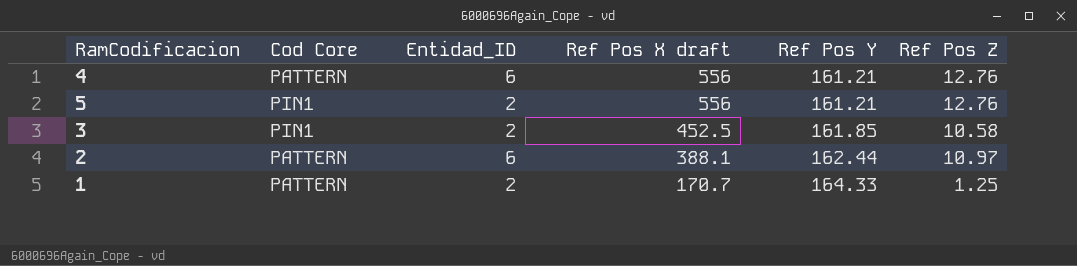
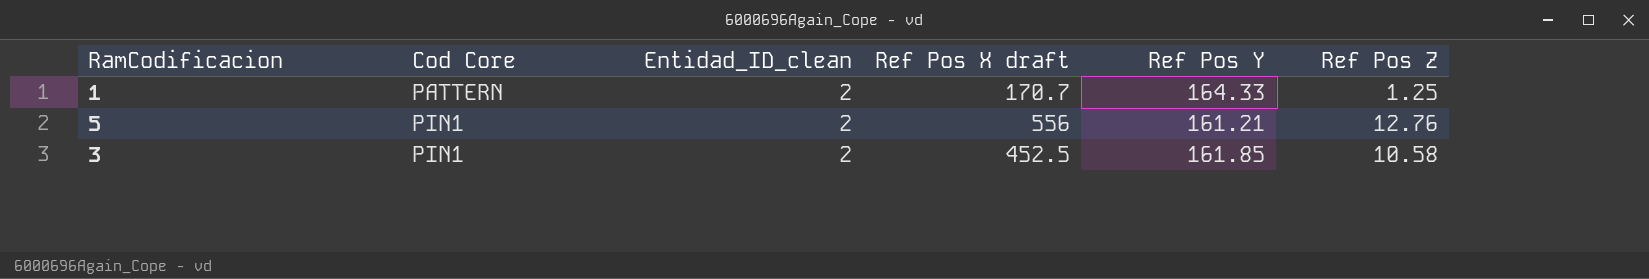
row order: Ref Pos X draft descending -> Cod Core ascending
column name: Entidad_ID -> Entidad_ID_clean
row 4: PATTERN | 6 | 556 | 161.21 | 12.76 -> none
row 2: PATTERN | 6 | 388.1 | 162.44 | 10.97 -> none

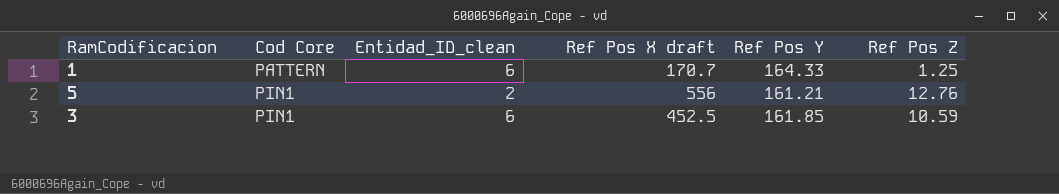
1 | Entidad_ID_clean: 2 -> 6
3 | Entidad_ID_clean: 2 -> 6
3 | Ref Pos Z: 10.58 -> 10.59

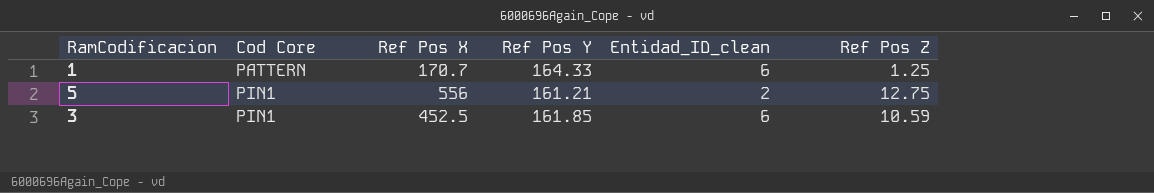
column name: Ref Pos X draft -> Ref Pos X
column Entidad_ID_clean | position: 3 -> 5
5 | Ref Pos Z: 12.76 -> 12.75

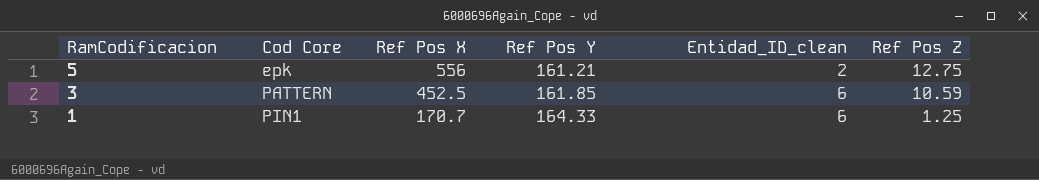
row order: Cod Core ascending -> RamCodificacion descending
5 | Cod Core: PIN1 -> epk
3 | Cod Core: PIN1 -> PATTERN
1 | Cod Core: PATTERN -> PIN1

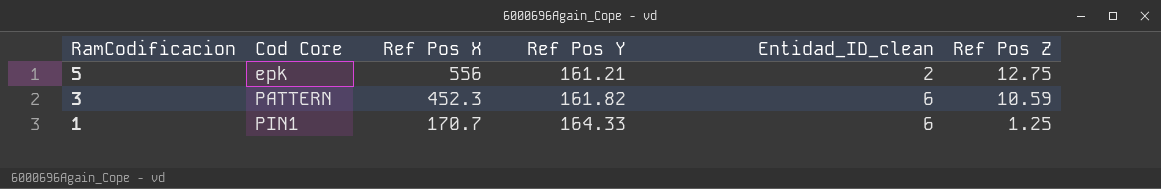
3 | Ref Pos X: 452.5 -> 452.3
3 | Ref Pos Y: 161.85 -> 161.82

